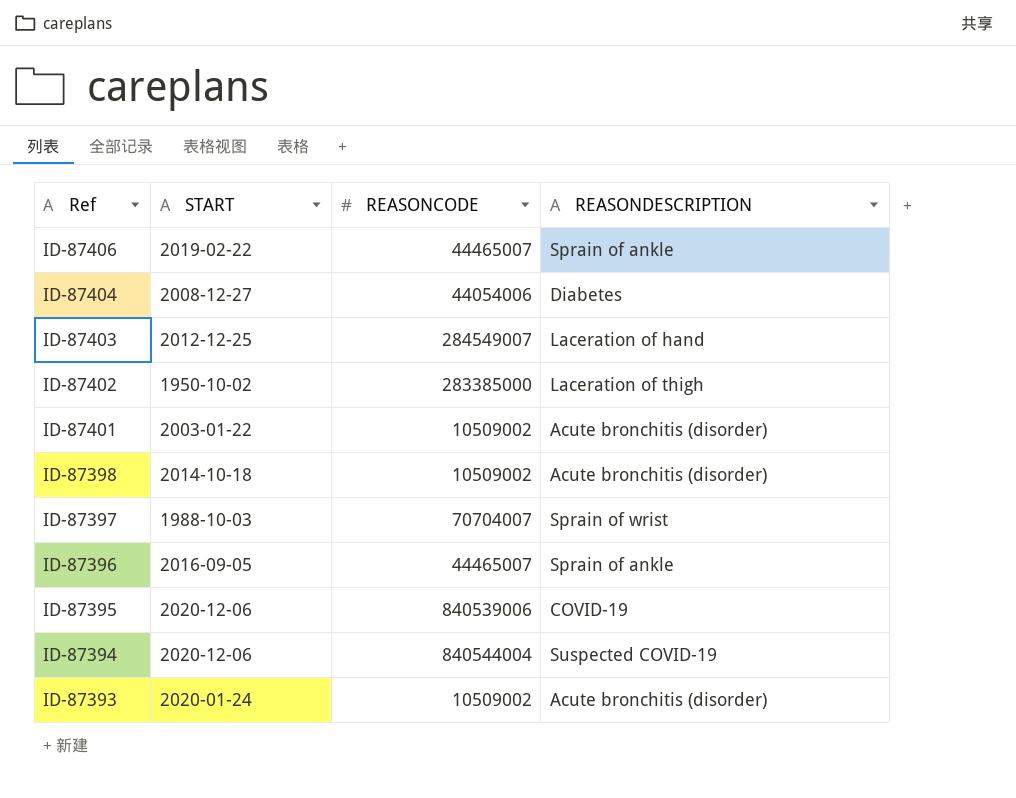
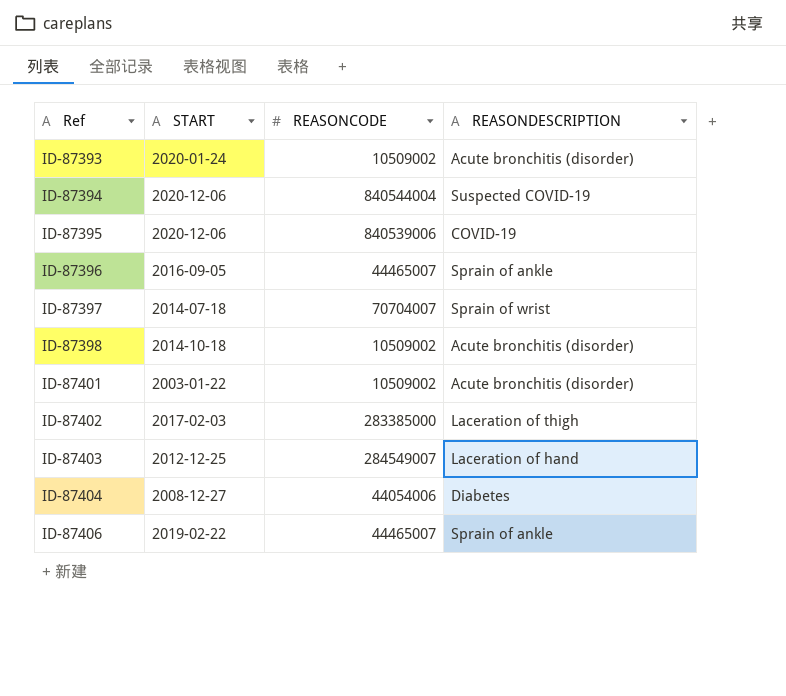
row order: Ref descending -> Ref ascending
ID-87397 | START: 1988-10-03 -> 2014-07-18
ID-87402 | START: 1950-10-02 -> 2017-02-03

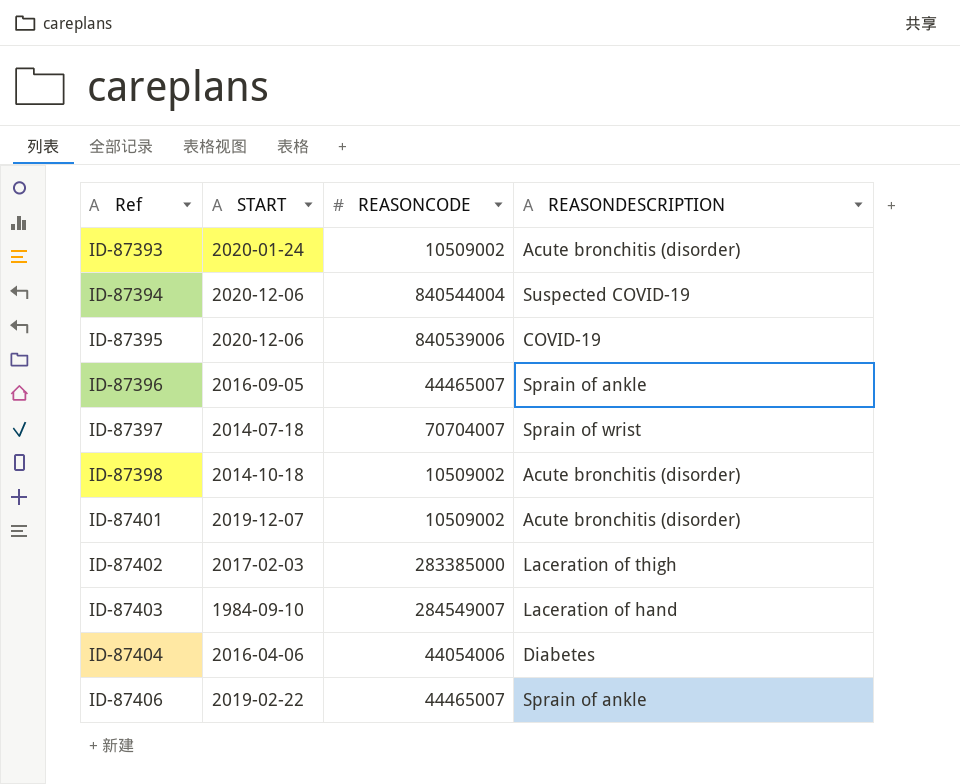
ID-87401 | START: 2003-01-22 -> 2019-12-07
ID-87403 | START: 2012-12-25 -> 1984-09-10
ID-87404 | START: 2008-12-27 -> 2016-04-06

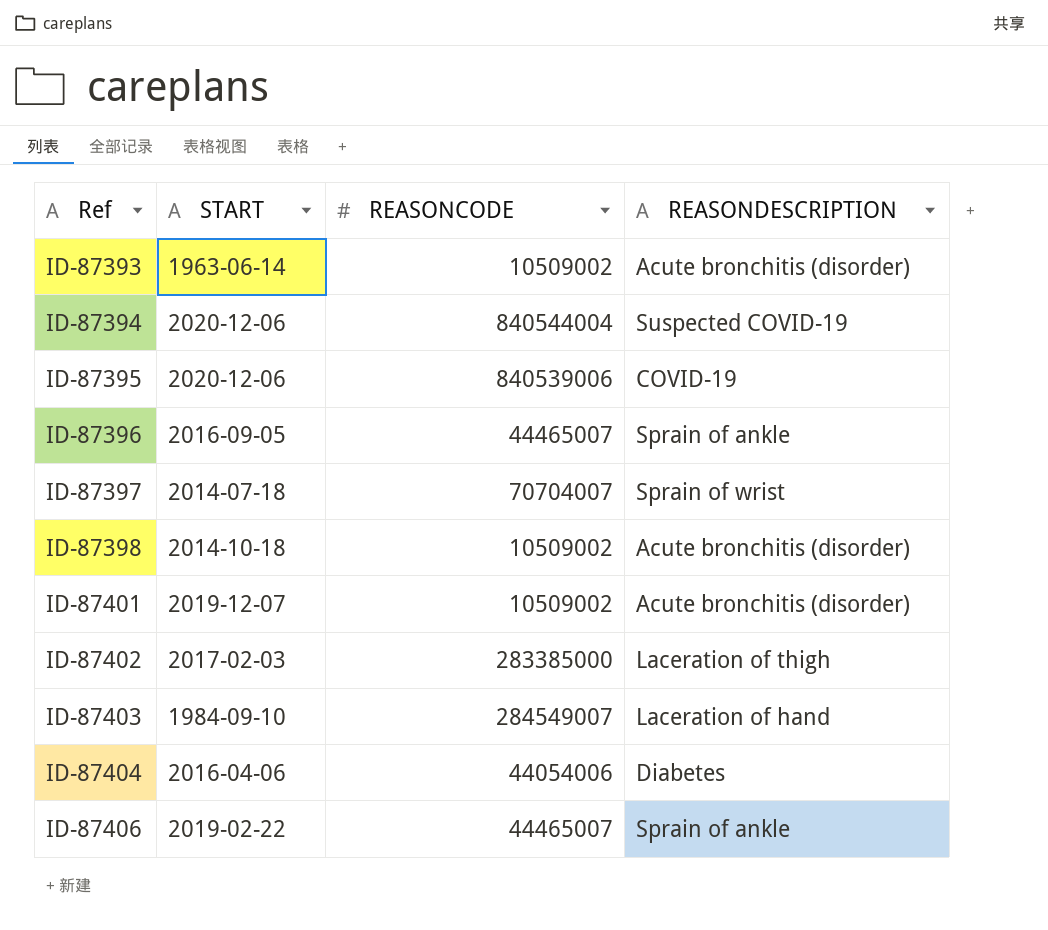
ID-87393 | START: 2020-01-24 -> 1963-06-14

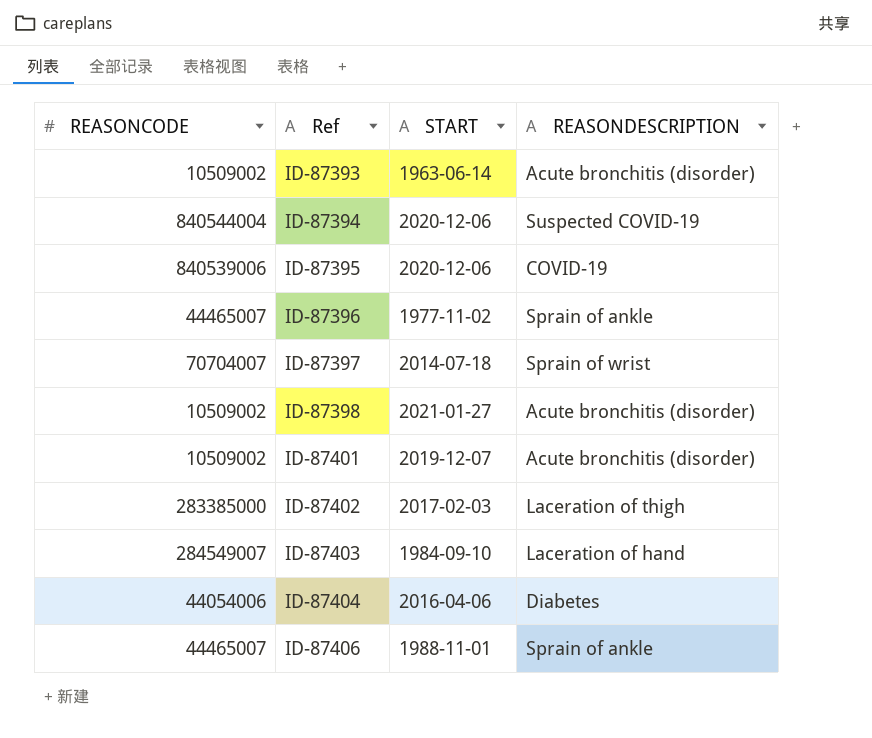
column REASONCODE | position: 3 -> 1
ID-87396 | START: 2016-09-05 -> 1977-11-02
ID-87398 | START: 2014-10-18 -> 2021-01-27
ID-87406 | START: 2019-02-22 -> 1988-11-01

